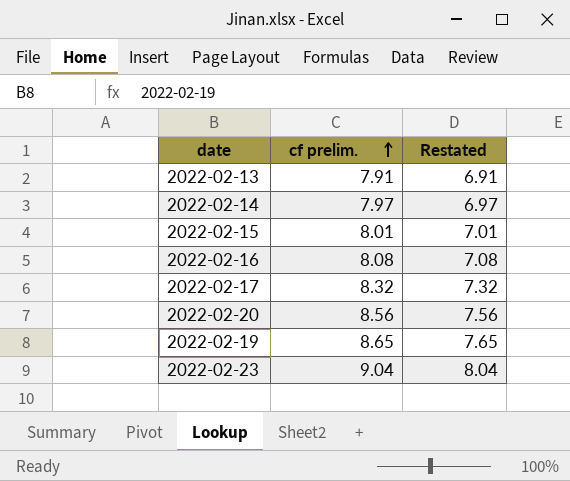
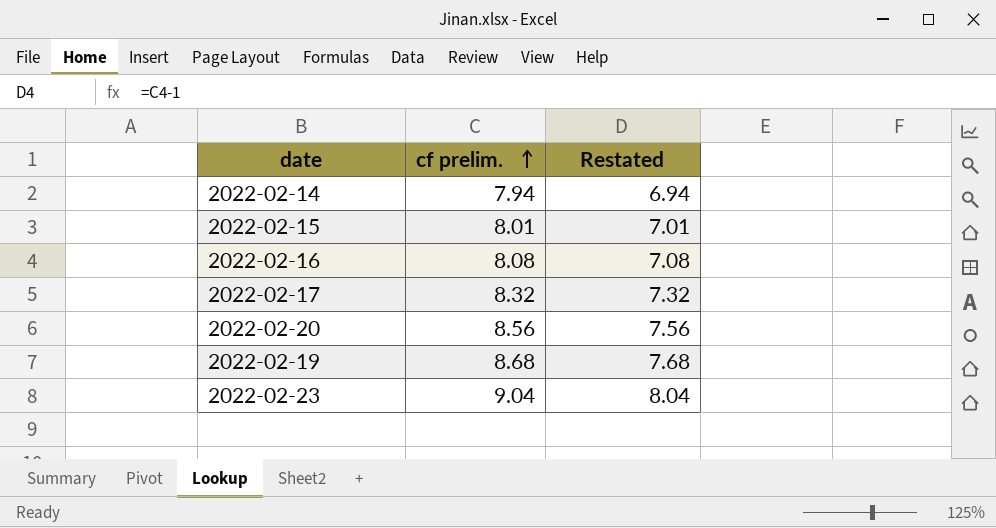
row 2022-02-13: 7.91 | 6.91 -> none
2022-02-14 | cf prelim.: 7.97 -> 7.94
2022-02-14 | Restated: 6.97 -> 6.94
2022-02-19 | cf prelim.: 8.65 -> 8.68
2022-02-19 | Restated: 7.65 -> 7.68

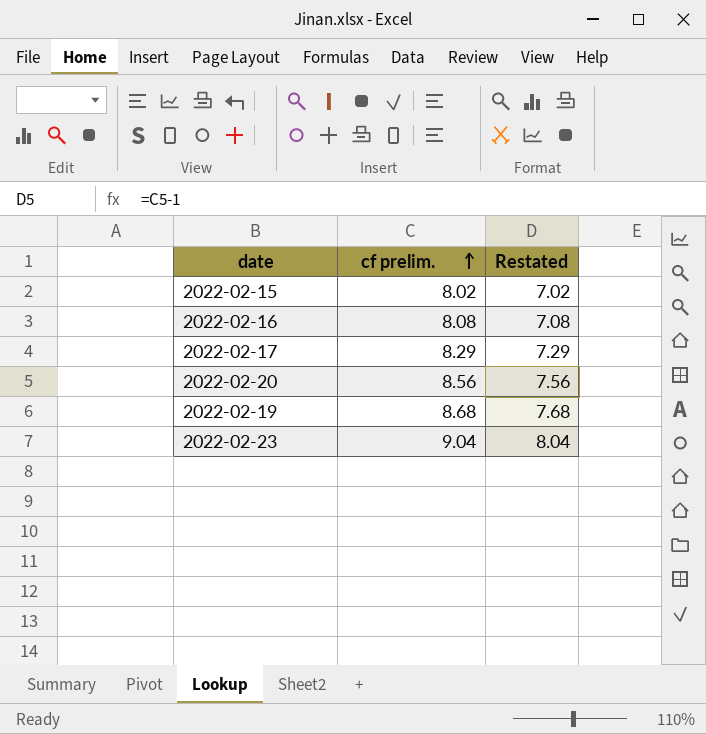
row 2022-02-14: 7.94 | 6.94 -> none
2022-02-15 | cf prelim.: 8.01 -> 8.02
2022-02-15 | Restated: 7.01 -> 7.02
2022-02-17 | cf prelim.: 8.32 -> 8.29
2022-02-17 | Restated: 7.32 -> 7.29

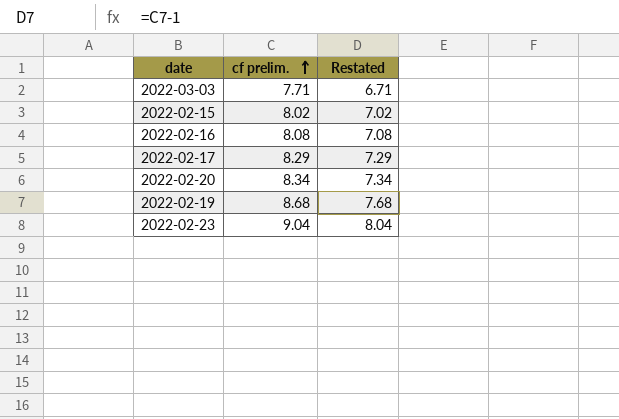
row 2022-03-03: none -> 7.71 | 6.71
2022-02-20 | cf prelim.: 8.56 -> 8.34
2022-02-20 | Restated: 7.56 -> 7.34

